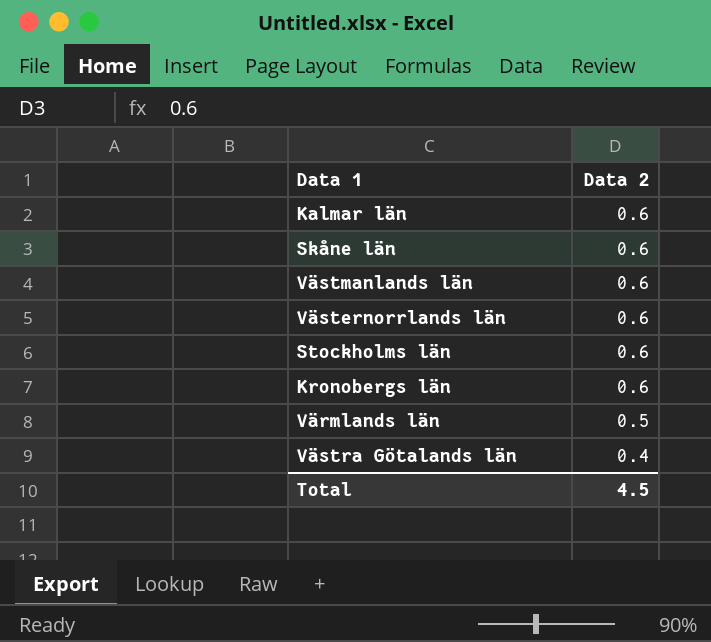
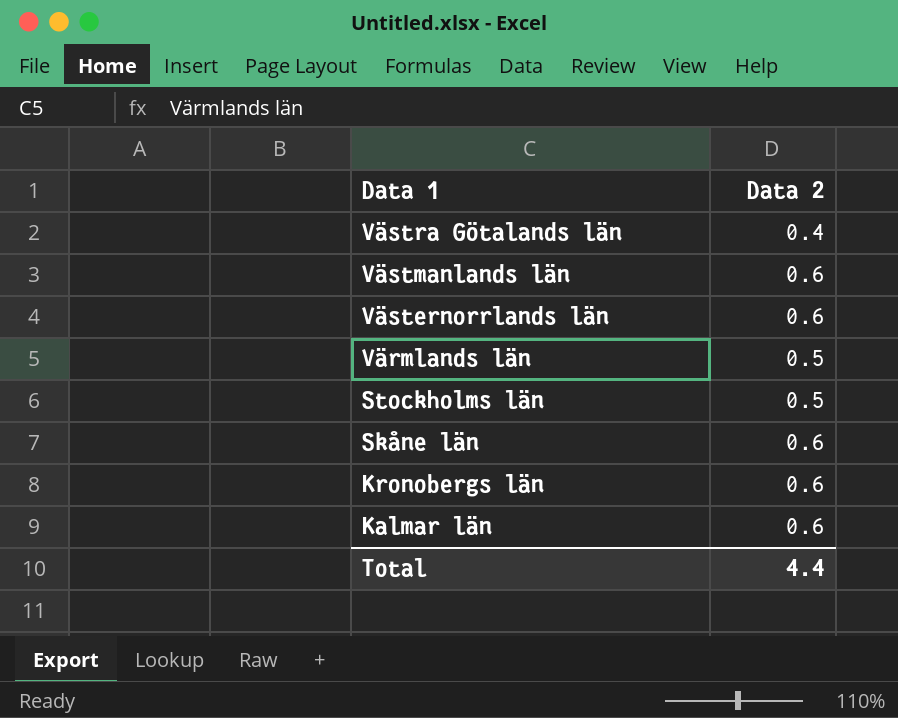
row order: Data 2 descending -> Data 1 descending
Stockholms län | Data 2: 0.6 -> 0.5
Total | Data 2: 4.5 -> 4.4

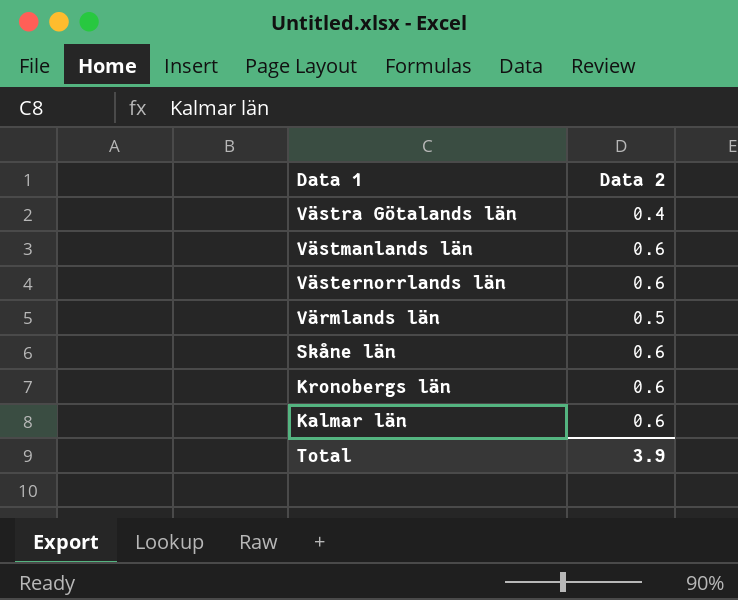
row Stockholms län: 0.5 -> none
Total | Data 2: 4.4 -> 3.9

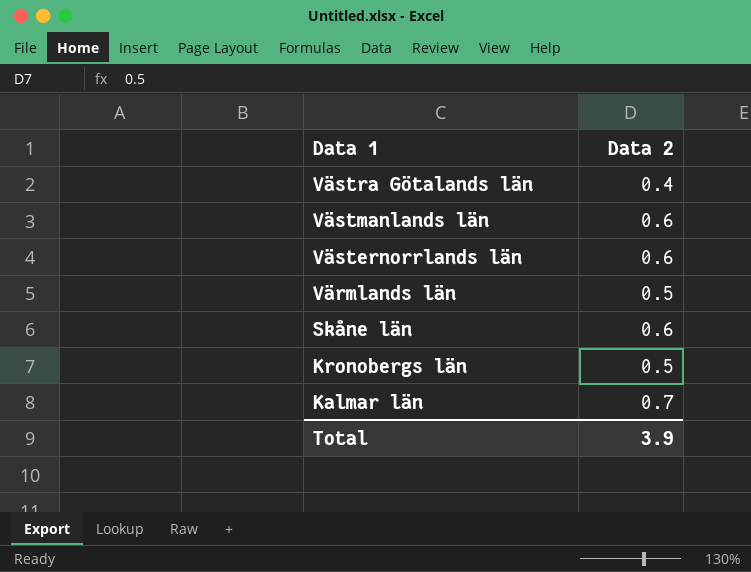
Kronobergs län | Data 2: 0.6 -> 0.5
Kalmar län | Data 2: 0.6 -> 0.7

